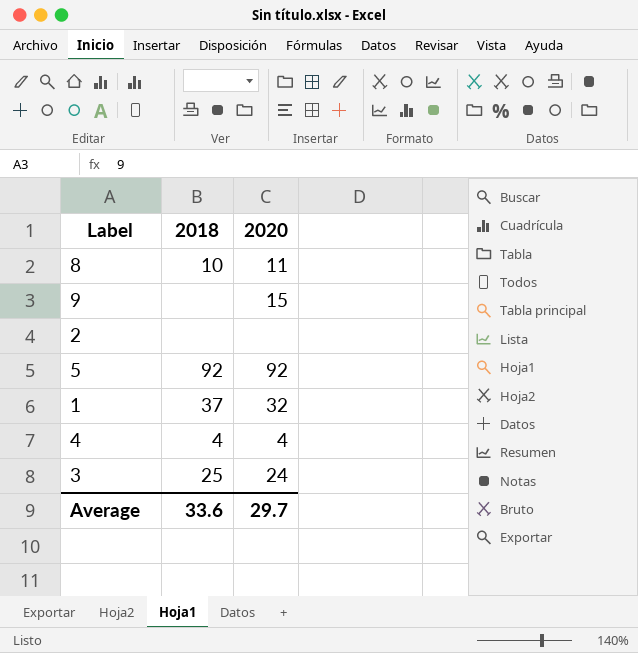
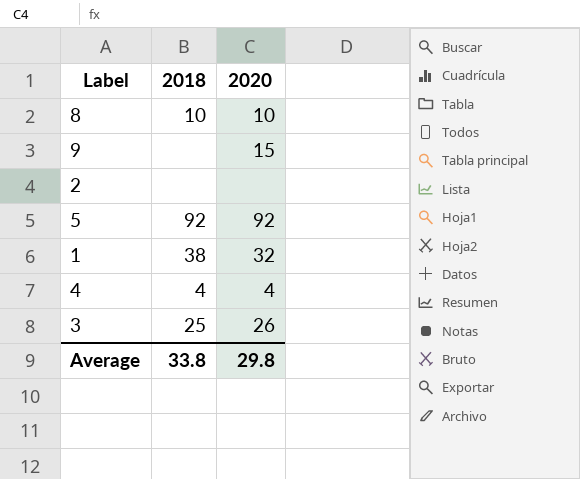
8 | 2020: 11 -> 10
1 | 2018: 37 -> 38
3 | 2020: 24 -> 26
Average | 2018: 33.6 -> 33.8
Average | 2020: 29.7 -> 29.8

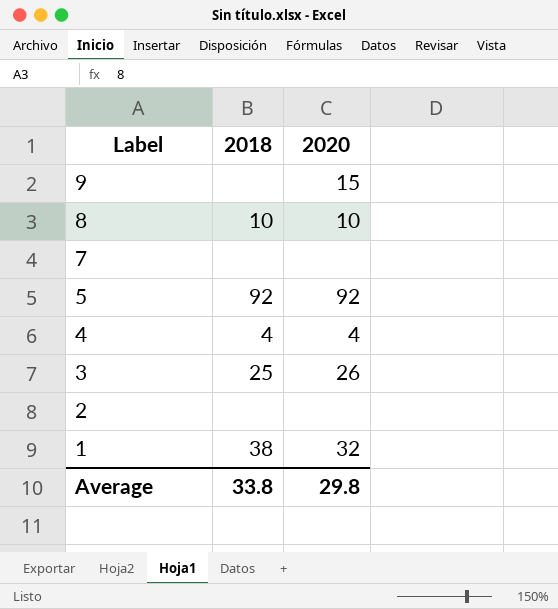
row order: none -> Label descending
row 7: none -> none | none

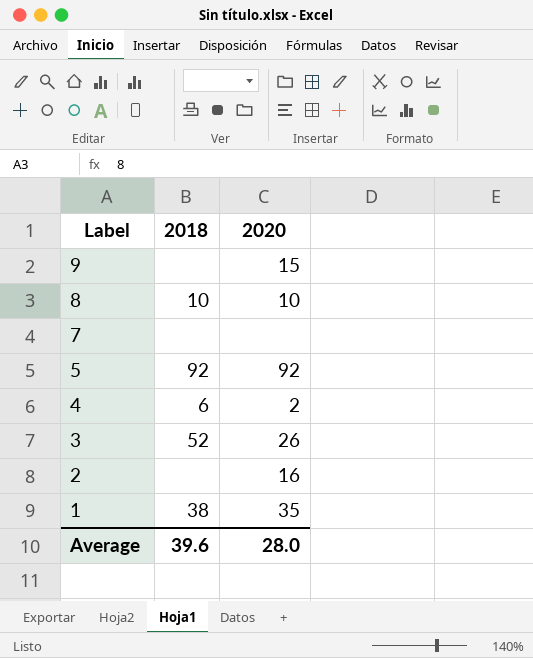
4 | 2018: 4 -> 6
4 | 2020: 4 -> 2
3 | 2018: 25 -> 52
2 | 2020: none -> 16
1 | 2020: 32 -> 35
Average | 2018: 33.8 -> 39.6
Average | 2020: 29.8 -> 28.0

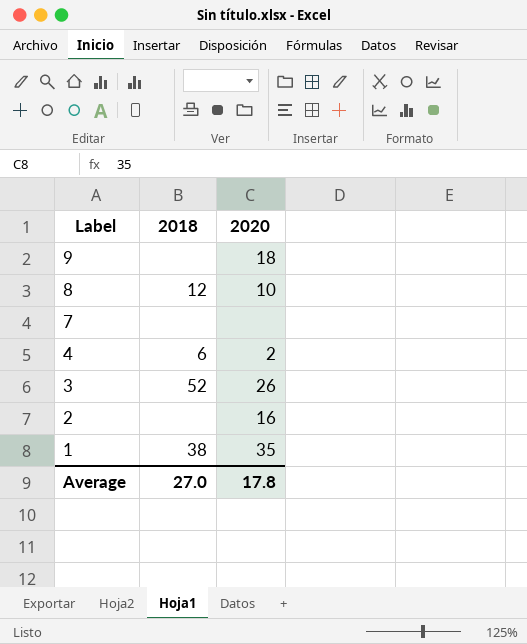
row 5: 92 | 92 -> none
9 | 2020: 15 -> 18
8 | 2018: 10 -> 12
Average | 2018: 39.6 -> 27.0
Average | 2020: 28.0 -> 17.8

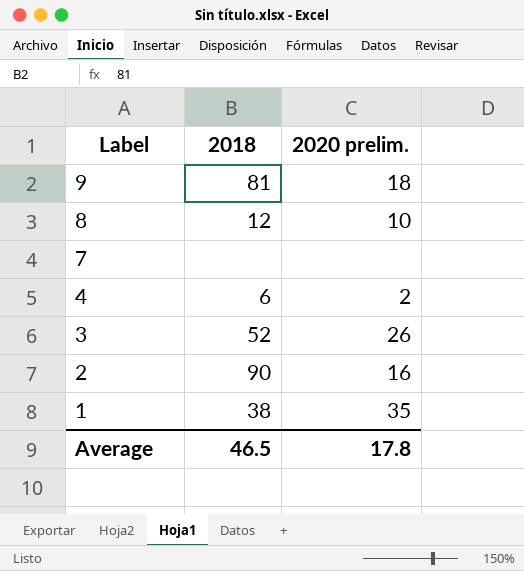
column name: 2020 -> 2020 prelim.
9 | 2018: none -> 81
2 | 2018: none -> 90
Average | 2018: 27.0 -> 46.5

